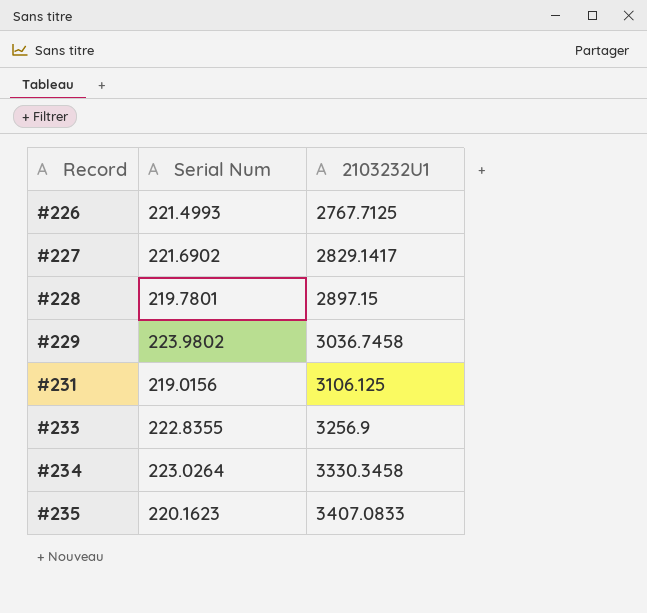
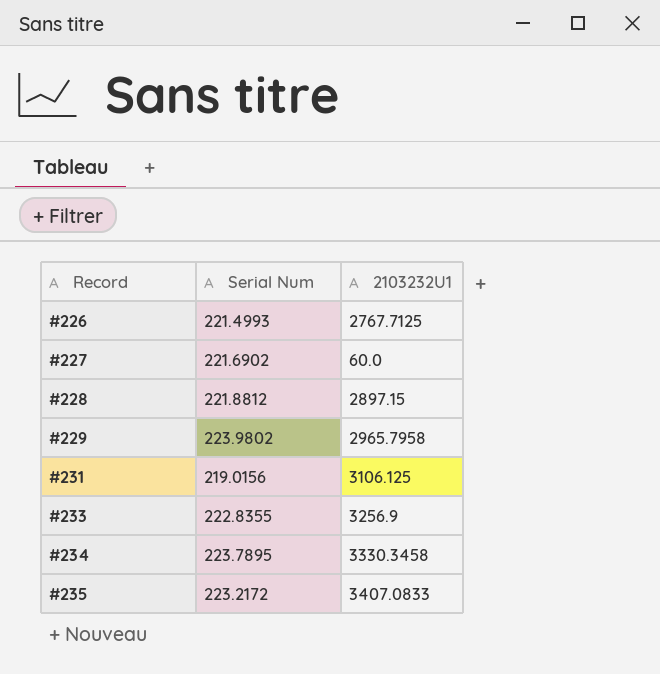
#227 | 2103232U1: 2829.1417 -> 60.0
#228 | Serial Num: 219.7801 -> 221.8812
#229 | 2103232U1: 3036.7458 -> 2965.7958
#234 | Serial Num: 223.0264 -> 223.7895
#235 | Serial Num: 220.1623 -> 223.2172

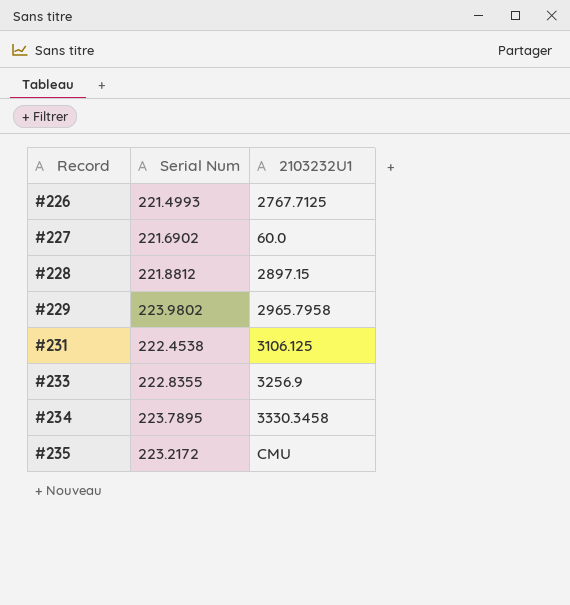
#231 | Serial Num: 219.0156 -> 222.4538
#235 | 2103232U1: 3407.0833 -> CMU

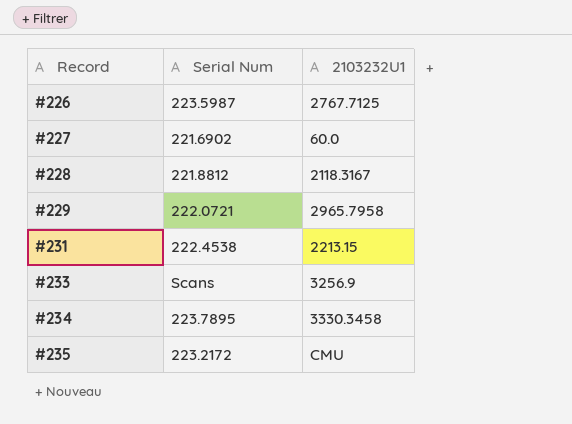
#226 | Serial Num: 221.4993 -> 223.5987
#228 | 2103232U1: 2897.15 -> 2118.3167
#229 | Serial Num: 223.9802 -> 222.0721
#231 | 2103232U1: 3106.125 -> 2213.15
#233 | Serial Num: 222.8355 -> Scans

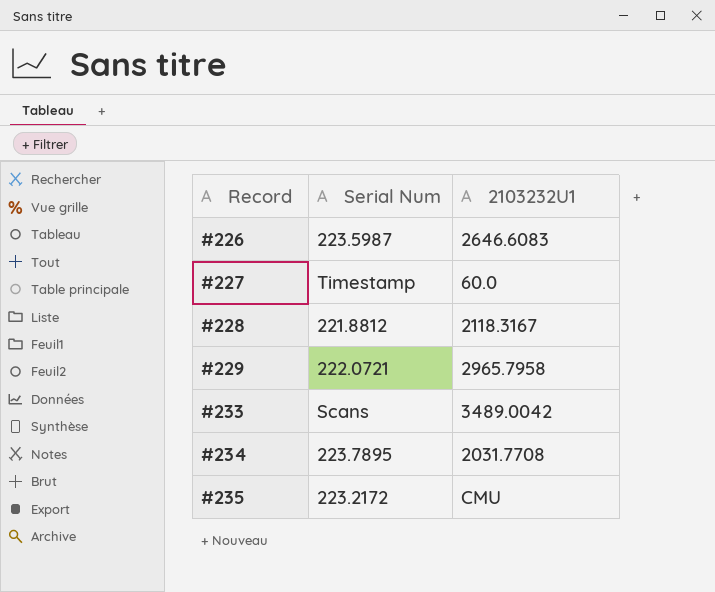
row #231: 222.4538 | 2213.15 -> none
#226 | 2103232U1: 2767.7125 -> 2646.6083
#227 | Serial Num: 221.6902 -> Timestamp
#233 | 2103232U1: 3256.9 -> 3489.0042
#234 | 2103232U1: 3330.3458 -> 2031.7708

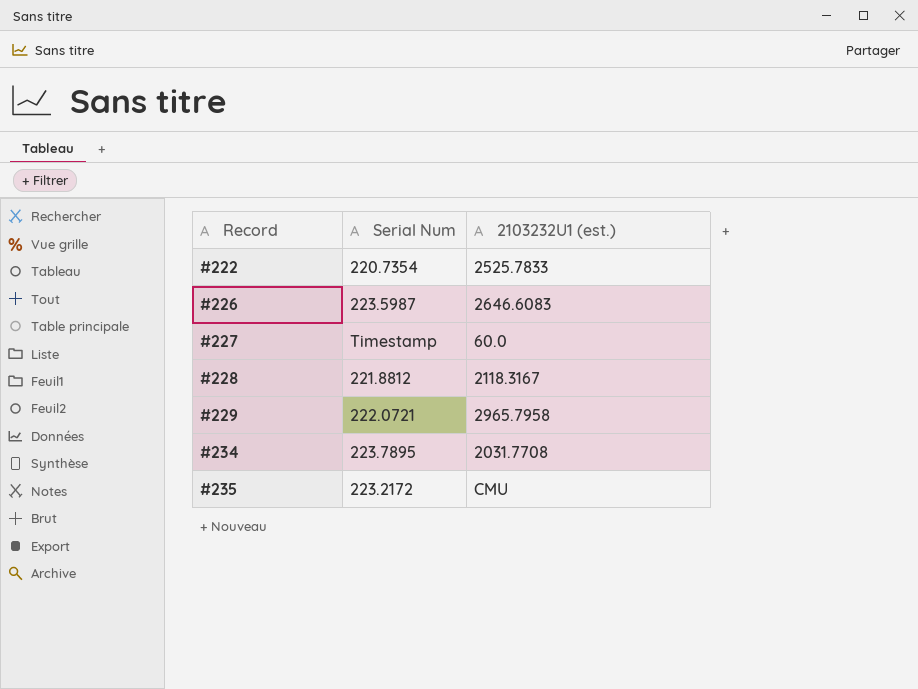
column name: 2103232U1 -> 2103232U1 (est.)
row #233: Scans | 3489.0042 -> none
row #222: none -> 220.7354 | 2525.7833

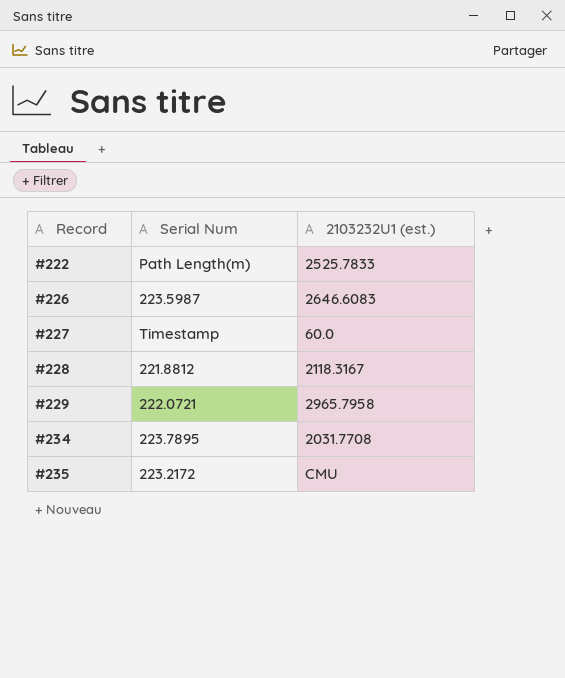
#222 | Serial Num: 220.7354 -> Path Length(m)

